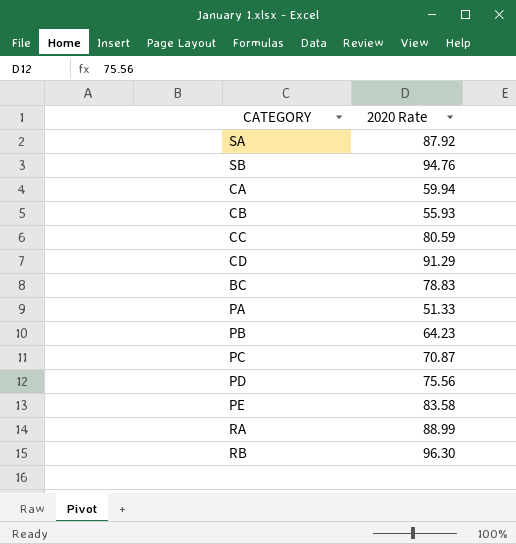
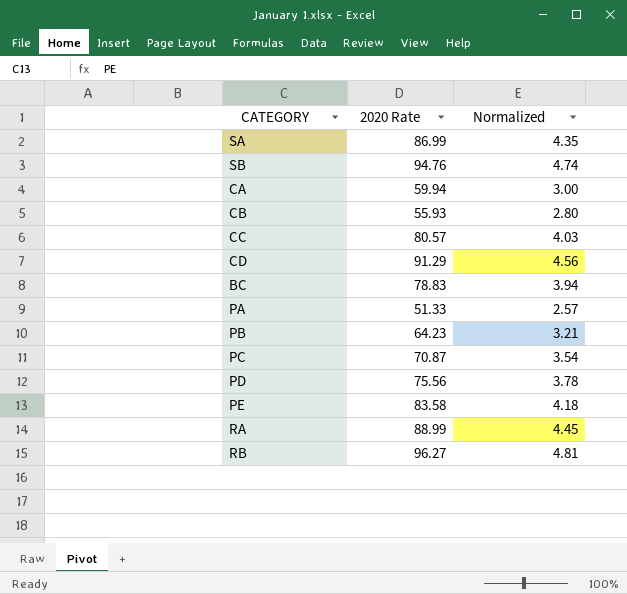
column Normalized | formula: none -> [2020 Rate] * 0.05
SA | 2020 Rate: 87.92 -> 86.99
CC | 2020 Rate: 80.59 -> 80.57
RB | 2020 Rate: 96.30 -> 96.27

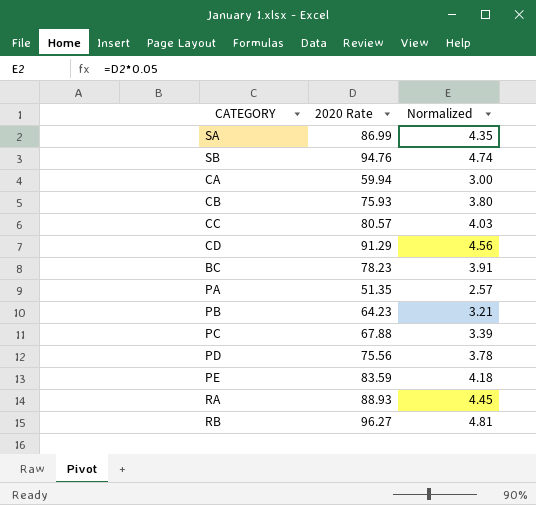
CB | 2020 Rate: 55.93 -> 75.93
CB | Normalized: 2.80 -> 3.80
BC | 2020 Rate: 78.83 -> 78.23
BC | Normalized: 3.94 -> 3.91
PA | 2020 Rate: 51.33 -> 51.35
PC | 2020 Rate: 70.87 -> 67.88
PC | Normalized: 3.54 -> 3.39
PE | 2020 Rate: 83.58 -> 83.59
RA | 2020 Rate: 88.99 -> 88.93

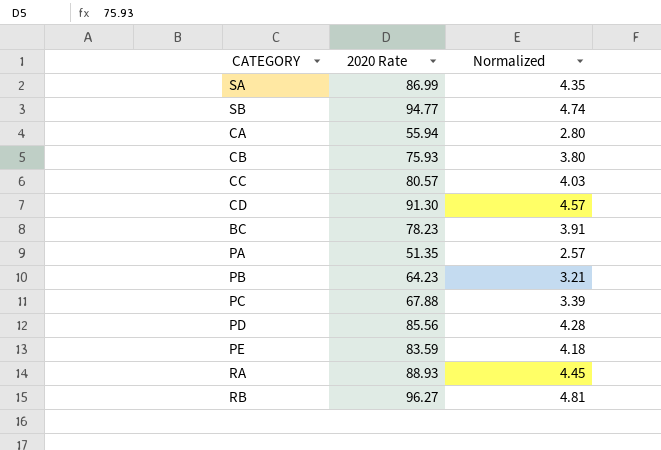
SB | 2020 Rate: 94.76 -> 94.77
CA | 2020 Rate: 59.94 -> 55.94
CA | Normalized: 3.00 -> 2.80
CD | 2020 Rate: 91.29 -> 91.30
CD | Normalized: 4.56 -> 4.57
PD | 2020 Rate: 75.56 -> 85.56
PD | Normalized: 3.78 -> 4.28

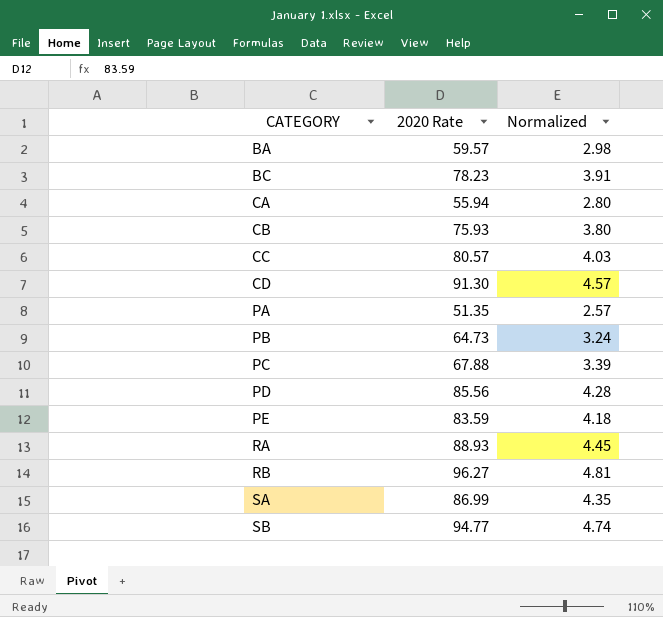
row order: none -> CATEGORY ascending
row BA: none -> 59.57 | 2.98
PB | 2020 Rate: 64.23 -> 64.73
PB | Normalized: 3.21 -> 3.24

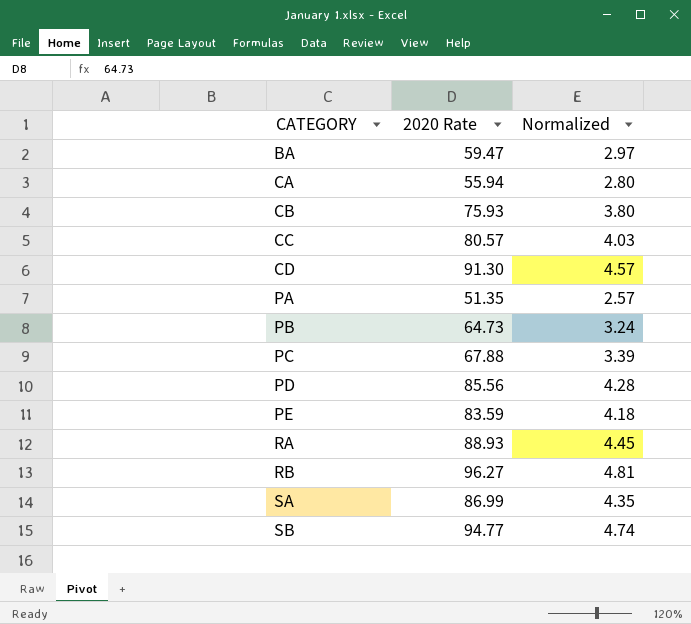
row BC: 78.23 | 3.91 -> none
BA | 2020 Rate: 59.57 -> 59.47
BA | Normalized: 2.98 -> 2.97

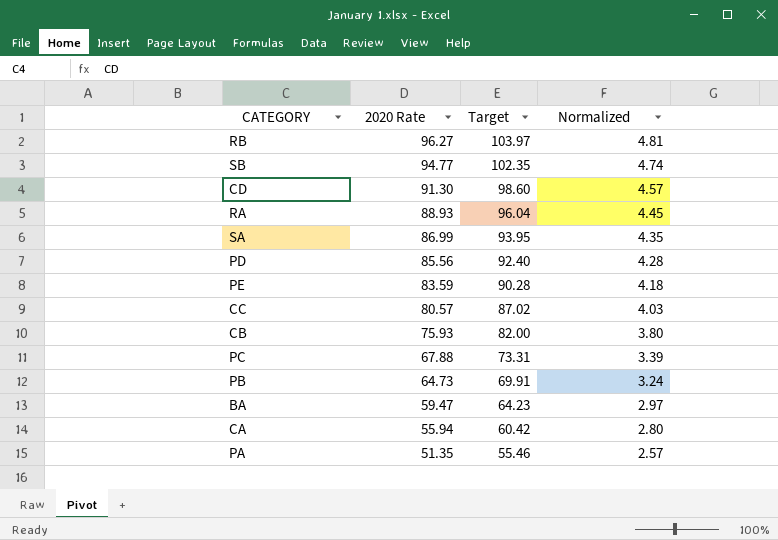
row order: CATEGORY ascending -> 2020 Rate descending
column Target | formula: none -> [2020 Rate] * 1.08

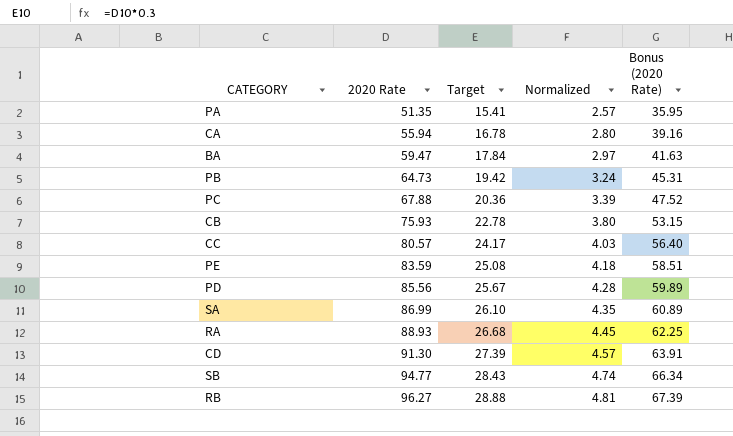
row order: 2020 Rate descending -> 2020 Rate ascending
column Target | formula: [2020 Rate] * 1.08 -> [2020 Rate] * 0.3
column Bonus (2020 Rate) | formula: none -> [2020 Rate] * 0.7

